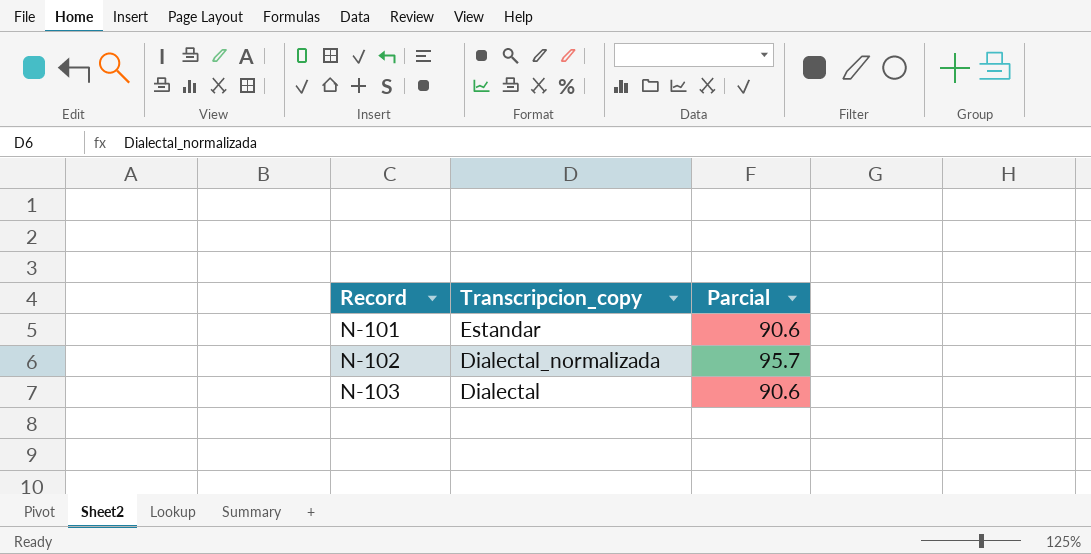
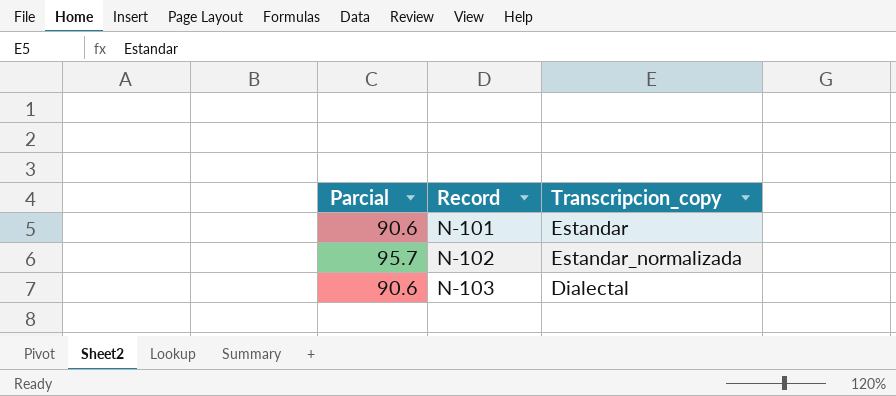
column Parcial | position: 3 -> 1
N-102 | Transcripcion_copy: Dialectal_normalizada -> Estandar_normalizada

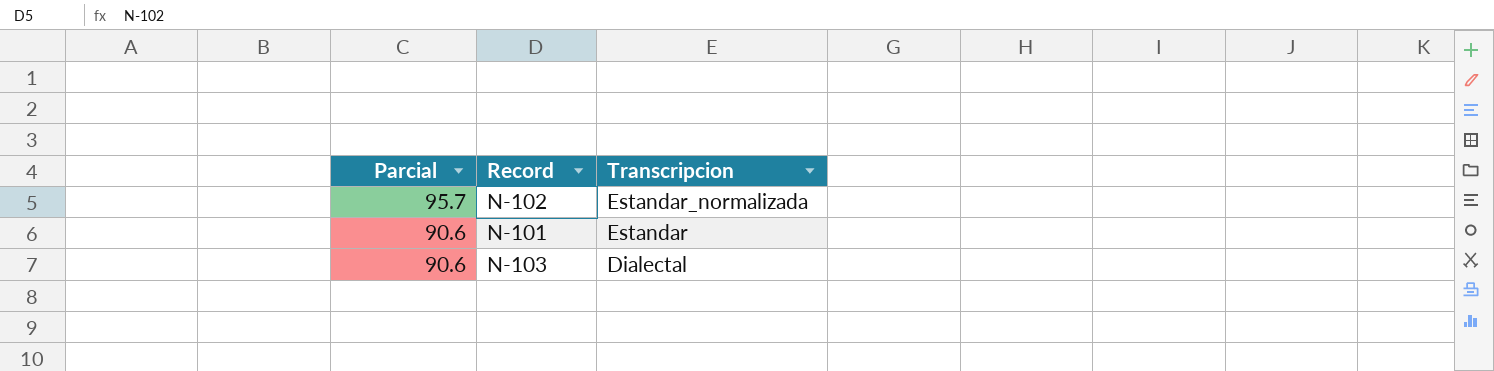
row order: Record ascending -> Parcial descending
column name: Transcripcion_copy -> Transcripcion

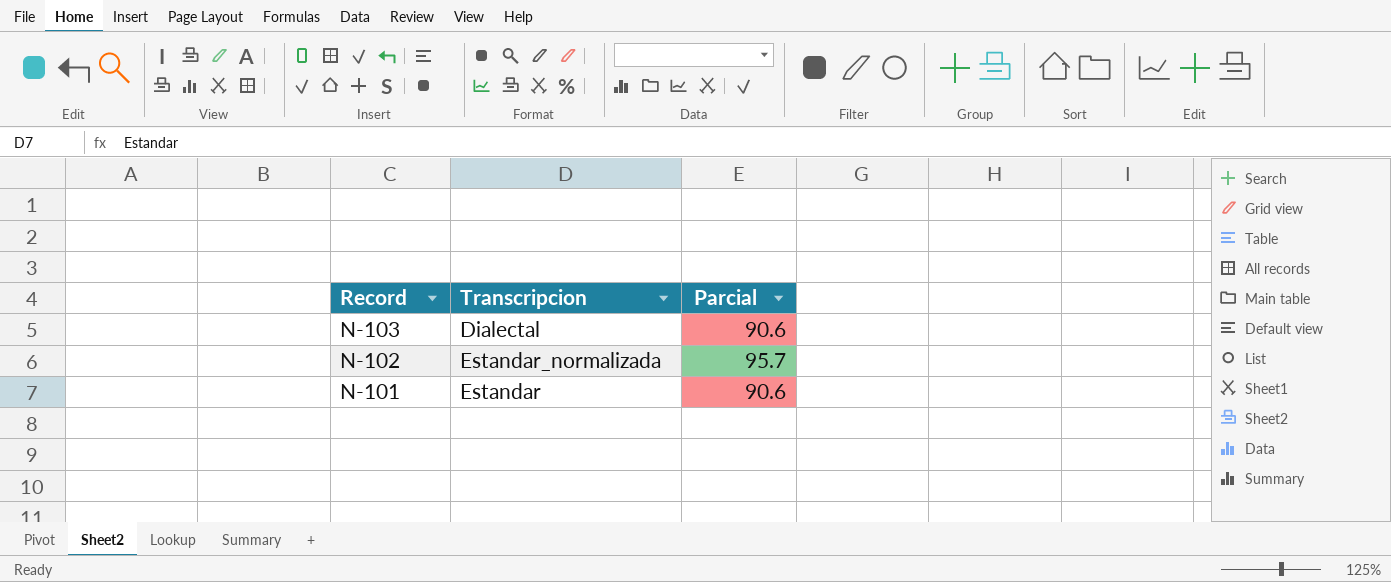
row order: Parcial descending -> Record descending
column Parcial | position: 1 -> 3

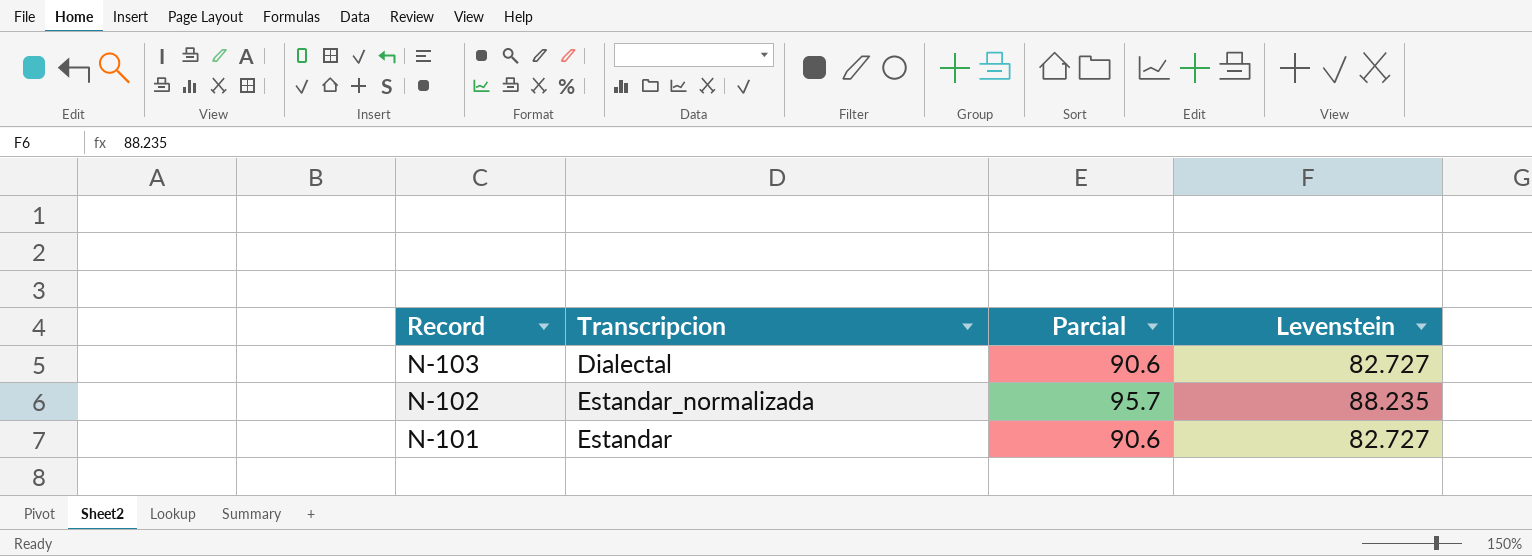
column Levenstein | position: none -> 4

